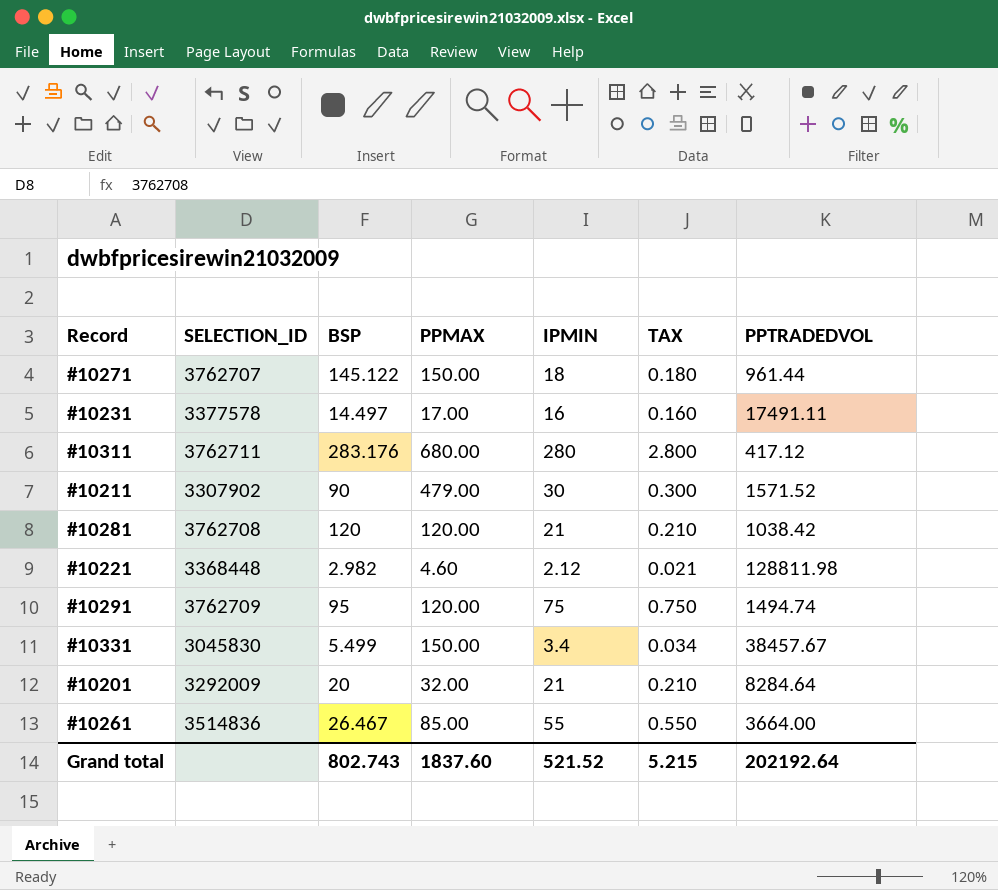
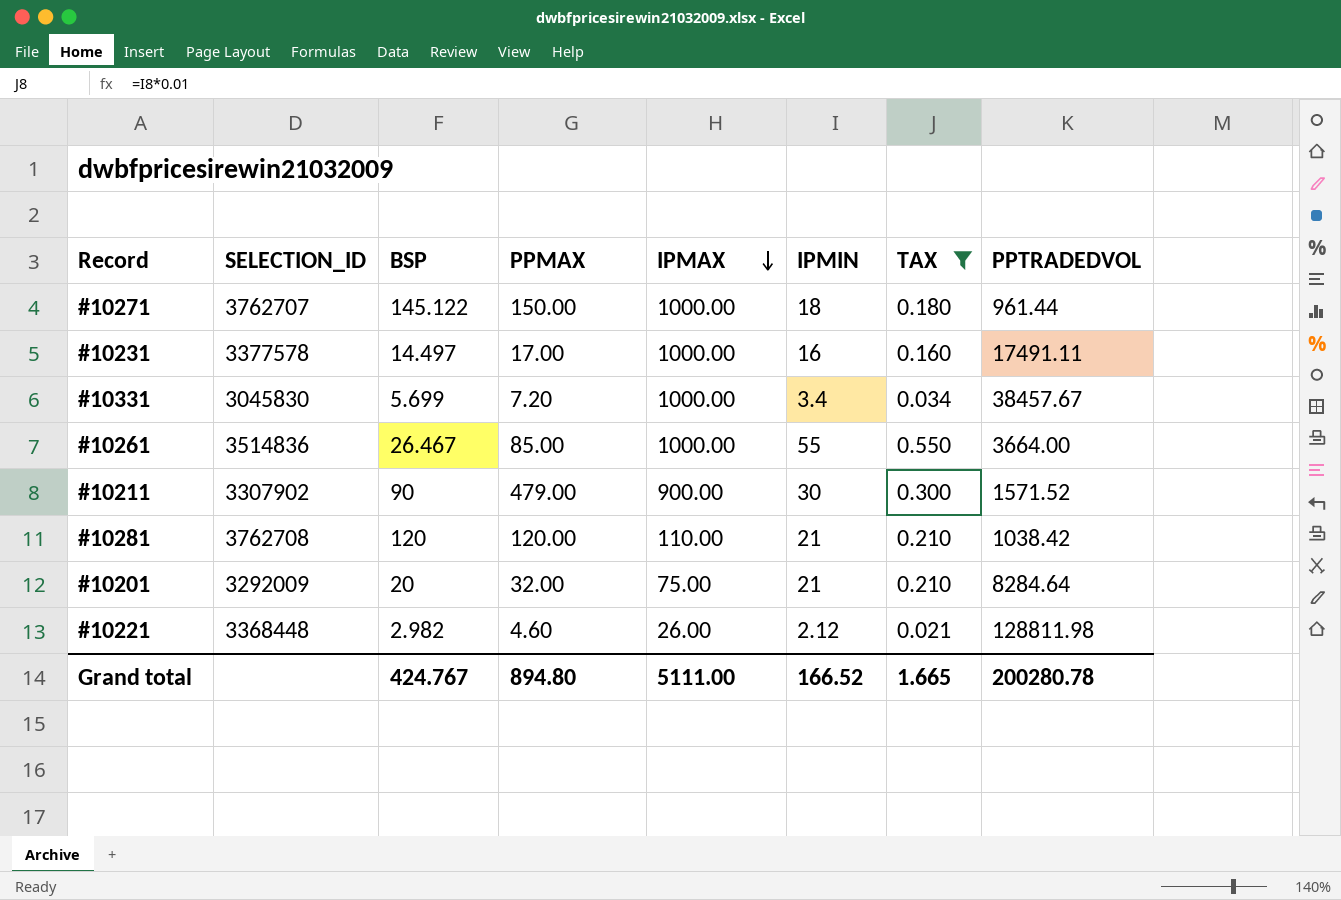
filter: none -> TAX <= 0.550
row order: none -> IPMAX descending
column IPMAX | position: none -> 5
#10331 | BSP: 5.499 -> 5.699
#10331 | PPMAX: 150.00 -> 7.20
Grand total | BSP: 802.743 -> 424.767
Grand total | PPMAX: 1837.60 -> 894.80
Grand total | IPMIN: 521.52 -> 166.52
Grand total | TAX: 5.215 -> 1.665
Grand total | PPTRADEDVOL: 202192.64 -> 200280.78

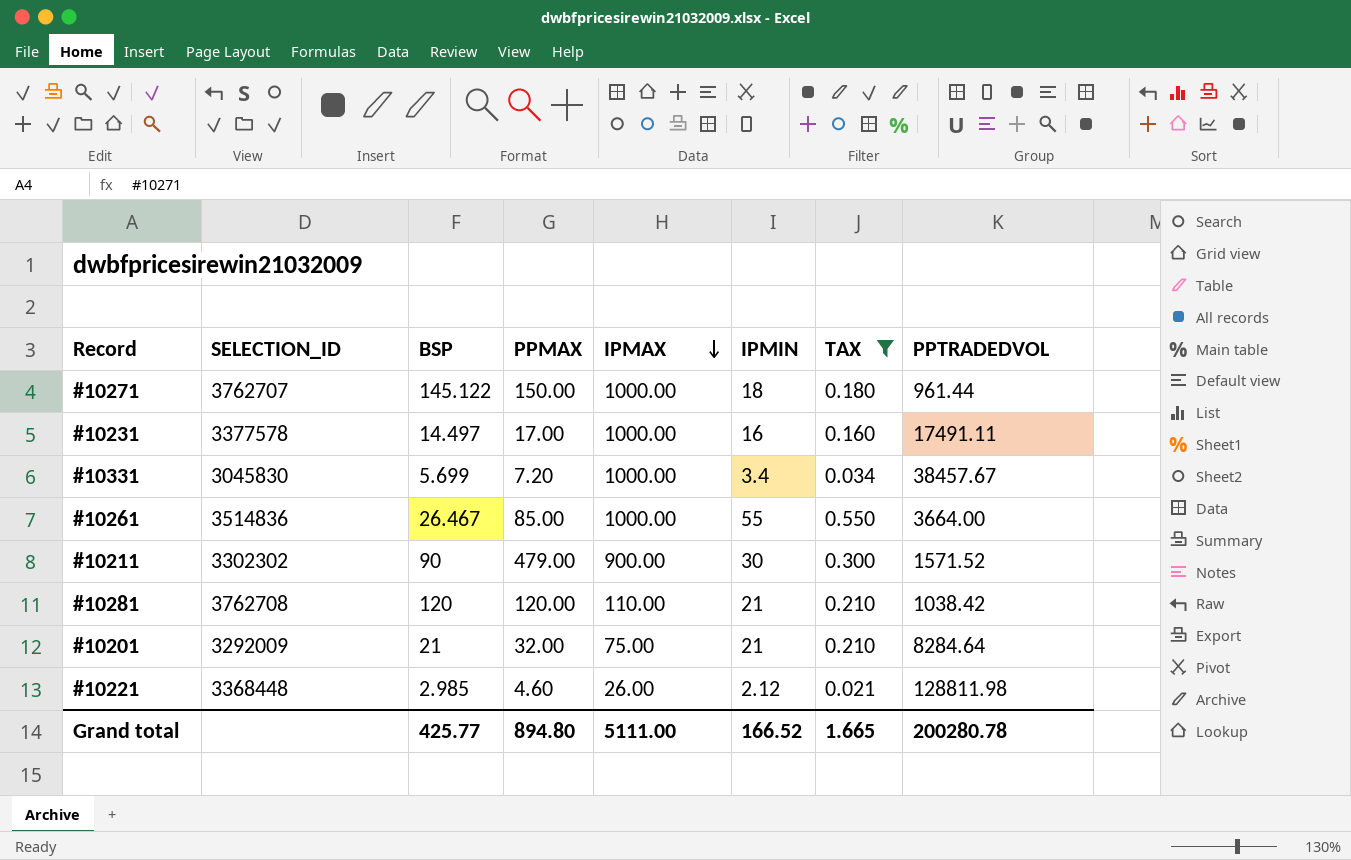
#10211 | SELECTION_ID: 3307902 -> 3302302
#10201 | BSP: 20 -> 21
#10221 | BSP: 2.982 -> 2.985
Grand total | BSP: 424.767 -> 425.77

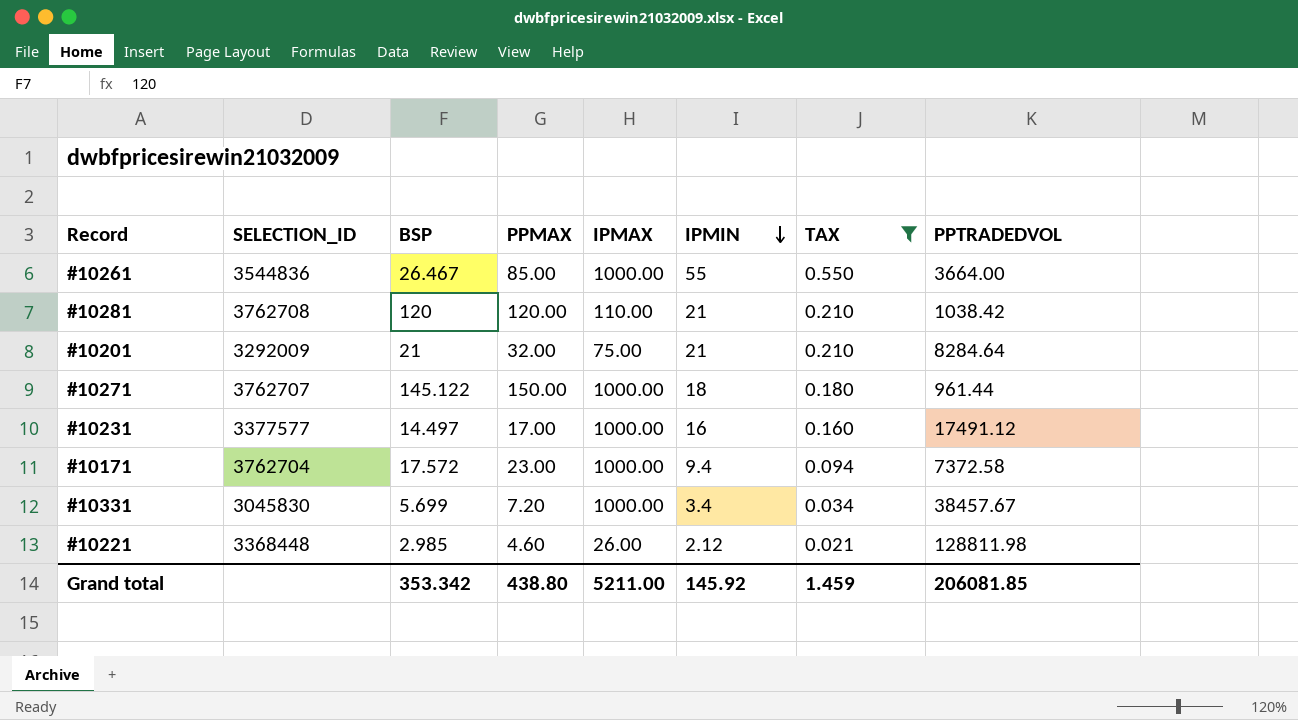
row order: IPMAX descending -> IPMIN descending
row #10211: 3302302 | 90 | 479.00 | 900.00 | 30 | 0.300 | 1571.52 -> none
#10261 | SELECTION_ID: 3514836 -> 3544836
#10231 | SELECTION_ID: 3377578 -> 3377577
#10231 | PPTRADEDVOL: 17491.11 -> 17491.12
row #10171: none -> 3762704 | 17.572 | 23.00 | 1000.00 | 9.4 | 0.094 | 7372.58
Grand total | BSP: 425.77 -> 353.342
Grand total | PPMAX: 894.80 -> 438.80
Grand total | IPMAX: 5111.00 -> 5211.00
Grand total | IPMIN: 166.52 -> 145.92
Grand total | TAX: 1.665 -> 1.459
Grand total | PPTRADEDVOL: 200280.78 -> 206081.85

